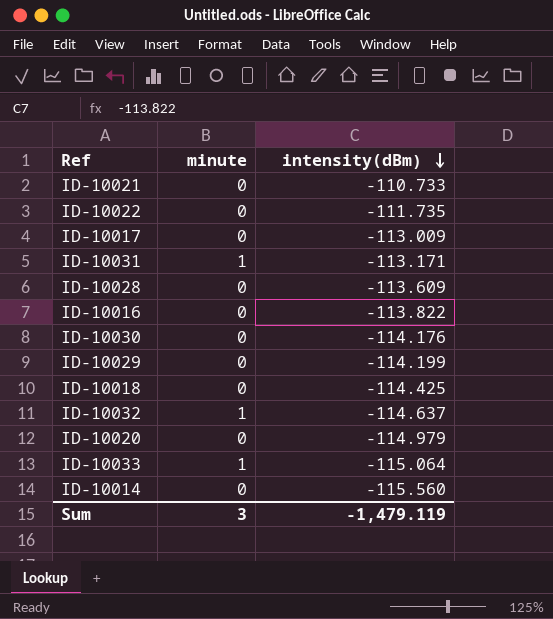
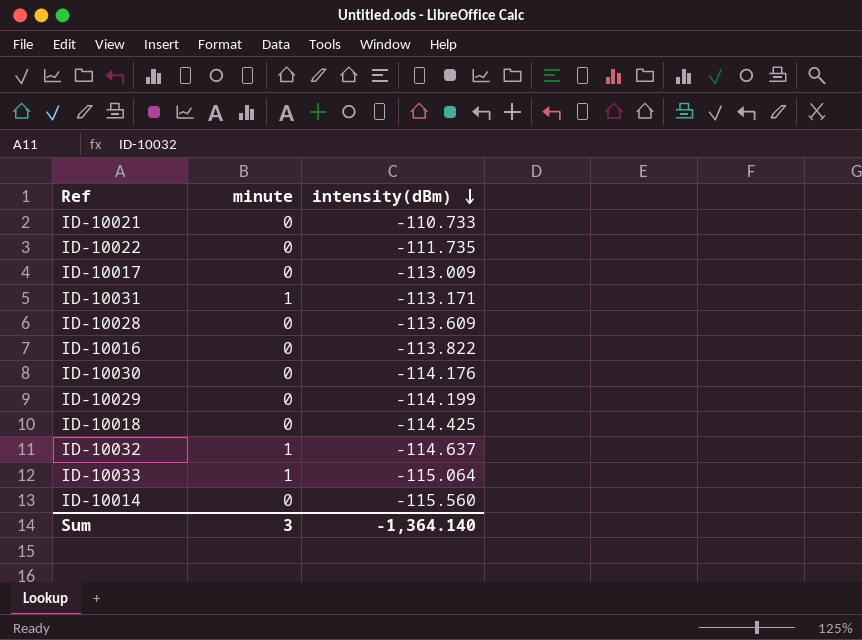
row ID-10020: 0 | -114.979 -> none
Sum | intensity(dBm): -1,479.119 -> -1,364.140

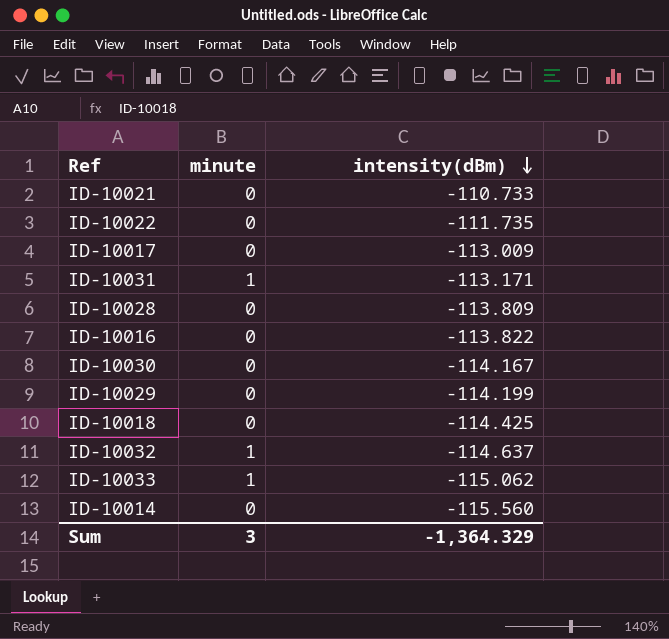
ID-10028 | intensity(dBm): -113.609 -> -113.809
ID-10030 | intensity(dBm): -114.176 -> -114.167
ID-10033 | intensity(dBm): -115.064 -> -115.062
Sum | intensity(dBm): -1,364.140 -> -1,364.329

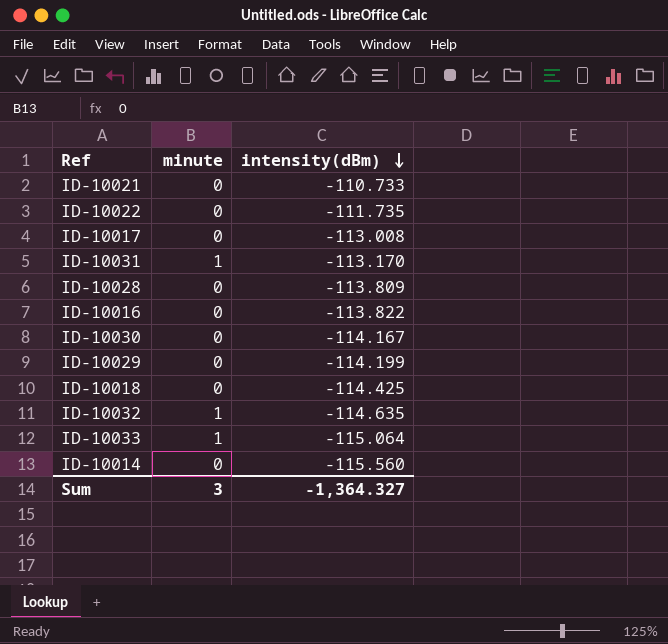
ID-10017 | intensity(dBm): -113.009 -> -113.008
ID-10031 | intensity(dBm): -113.171 -> -113.170
ID-10032 | intensity(dBm): -114.637 -> -114.635
ID-10033 | intensity(dBm): -115.062 -> -115.064
Sum | intensity(dBm): -1,364.329 -> -1,364.327

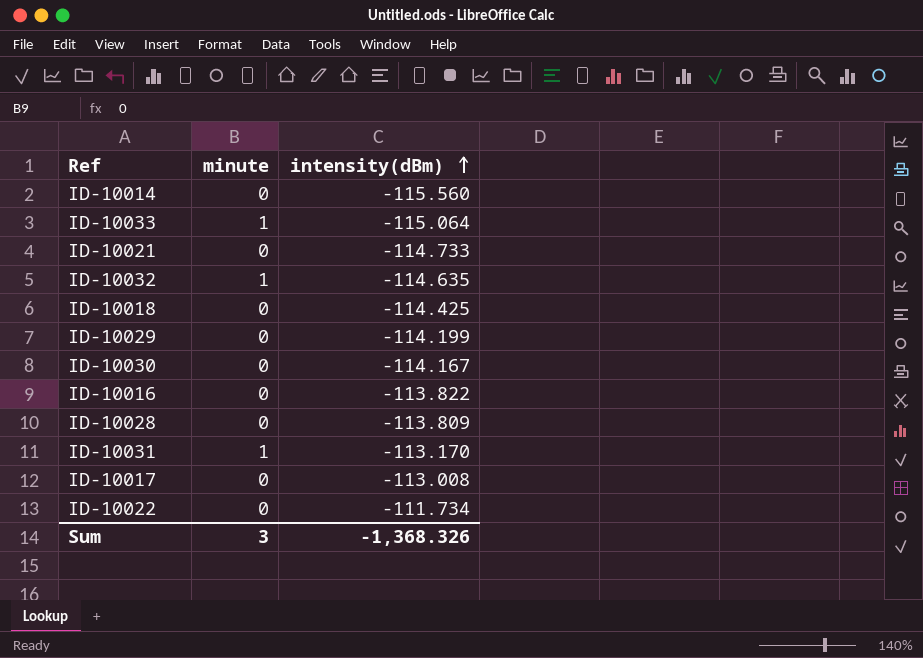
row order: intensity(dBm) descending -> intensity(dBm) ascending
ID-10021 | intensity(dBm): -110.733 -> -114.733
ID-10022 | intensity(dBm): -111.735 -> -111.734
Sum | intensity(dBm): -1,364.327 -> -1,368.326

